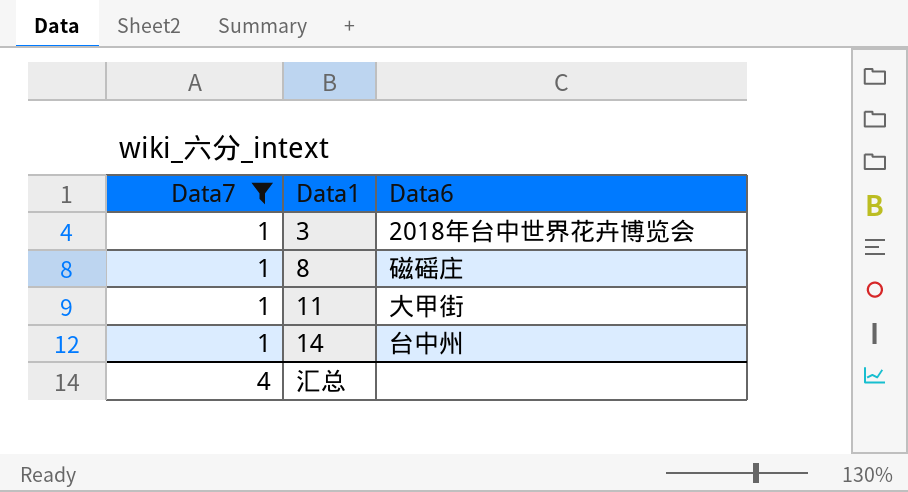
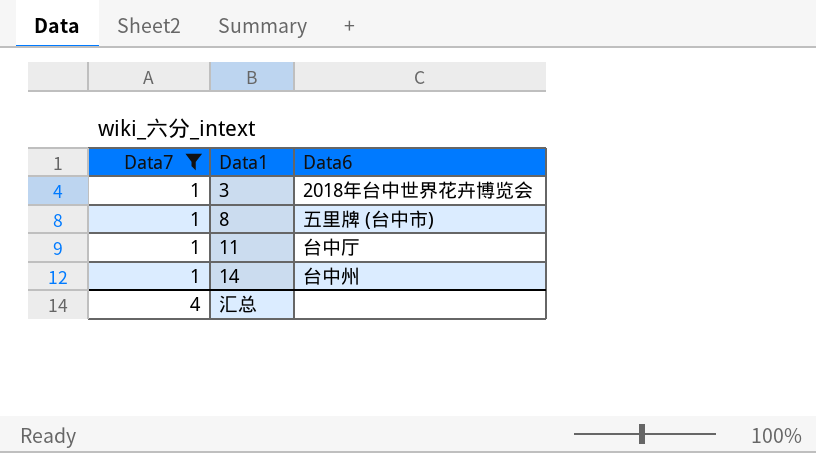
8 | Data6: 磁磘庄 -> 五里牌 (台中市)
11 | Data6: 大甲街 -> 台中厅

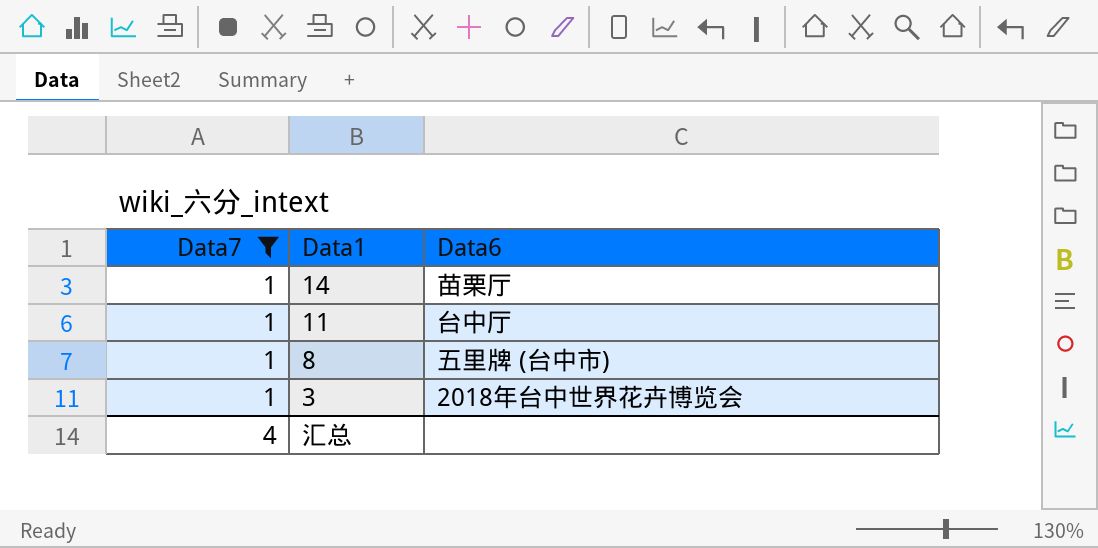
row order: Data1 ascending -> Data1 descending
14 | Data6: 台中州 -> 苗栗厅

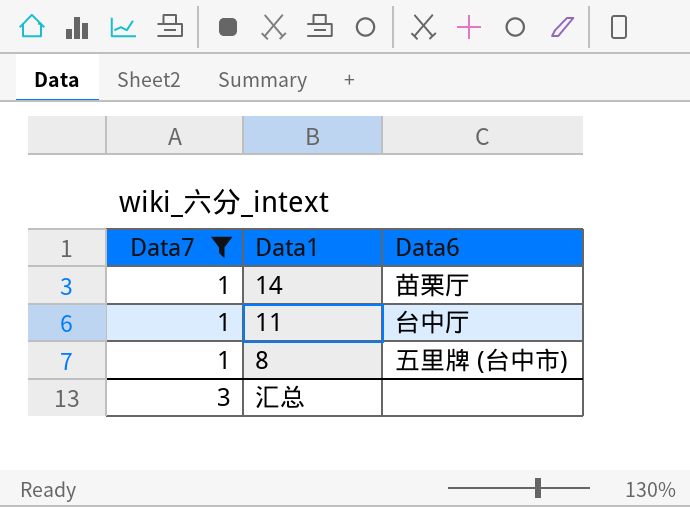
row 3: 1 | 2018年台中世界花卉博览会 -> none
汇总 | Data7: 4 -> 3

